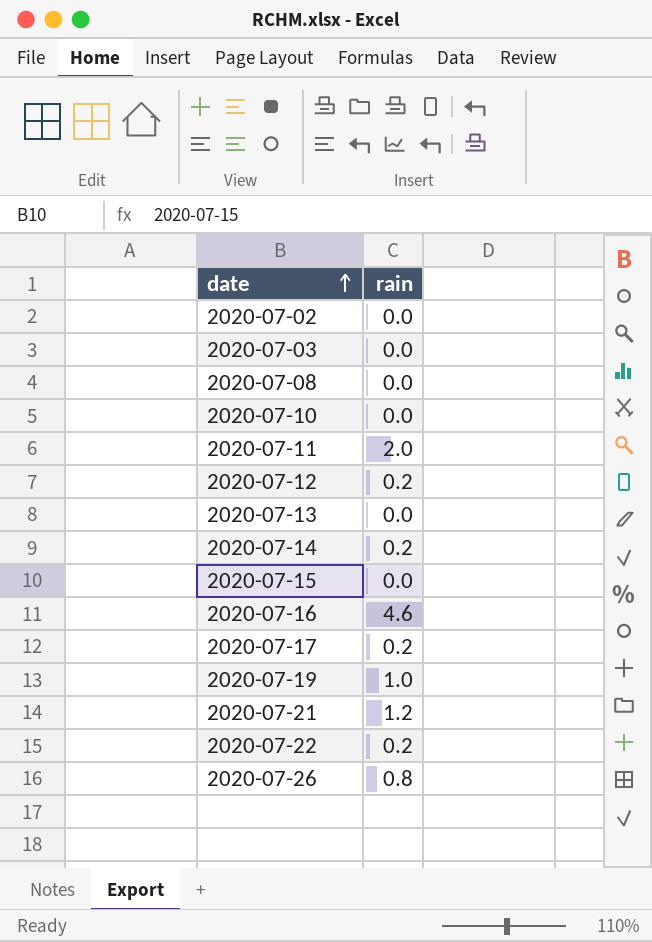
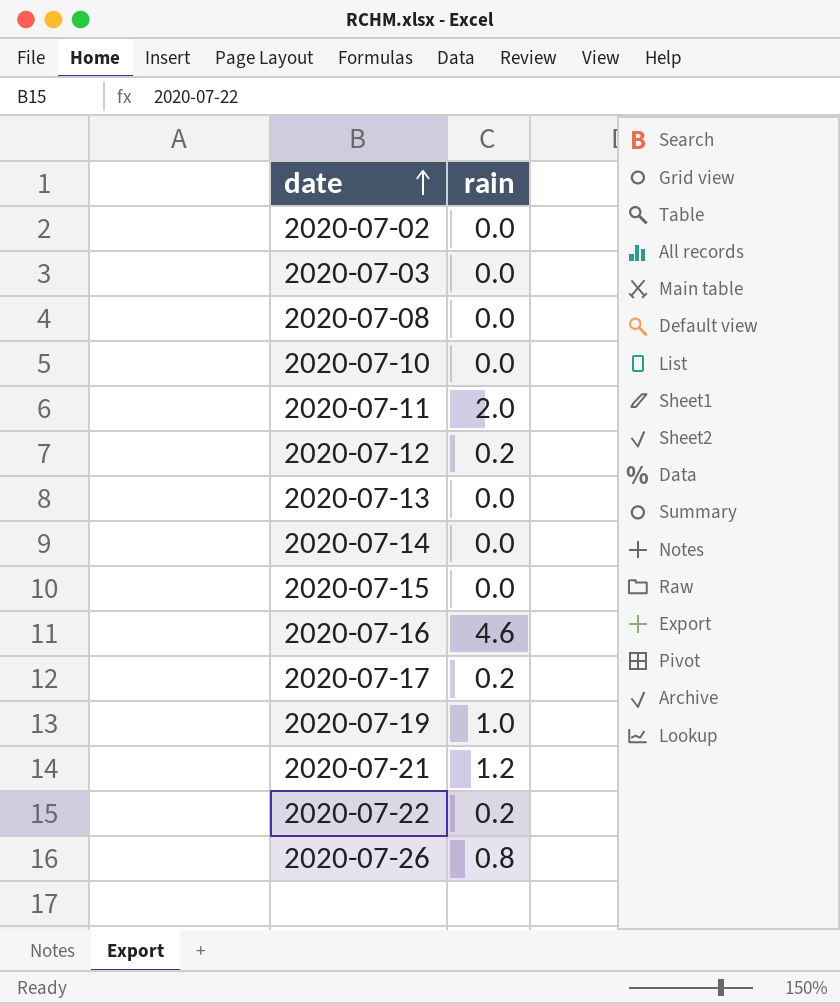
2020-07-14 | rain: 0.2 -> 0.0

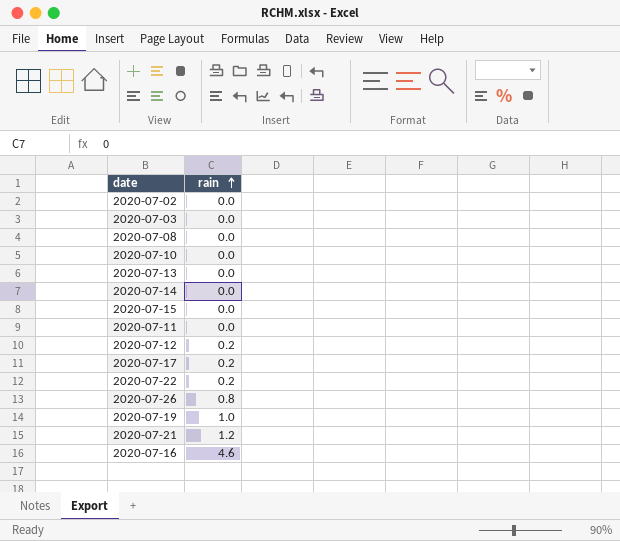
row order: date ascending -> rain ascending
2020-07-11 | rain: 2.0 -> 0.0

